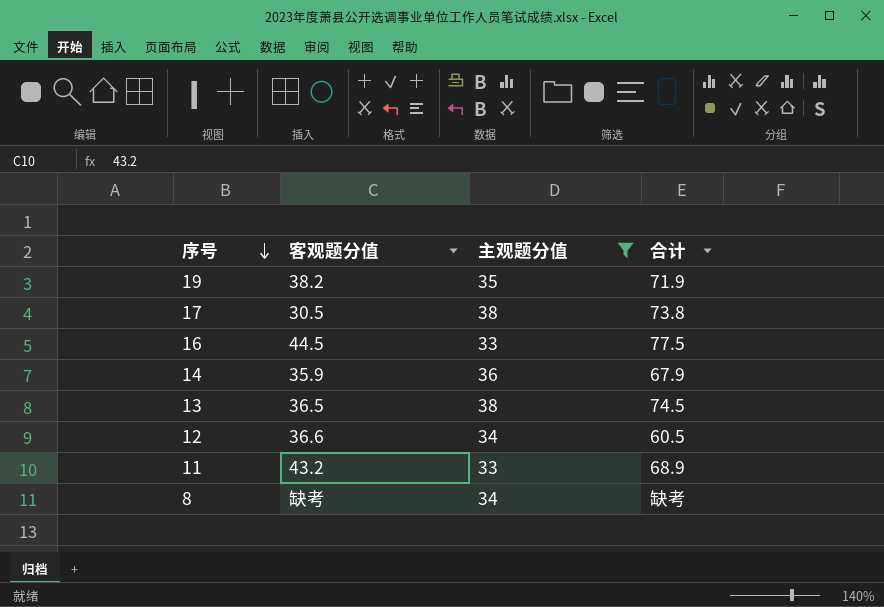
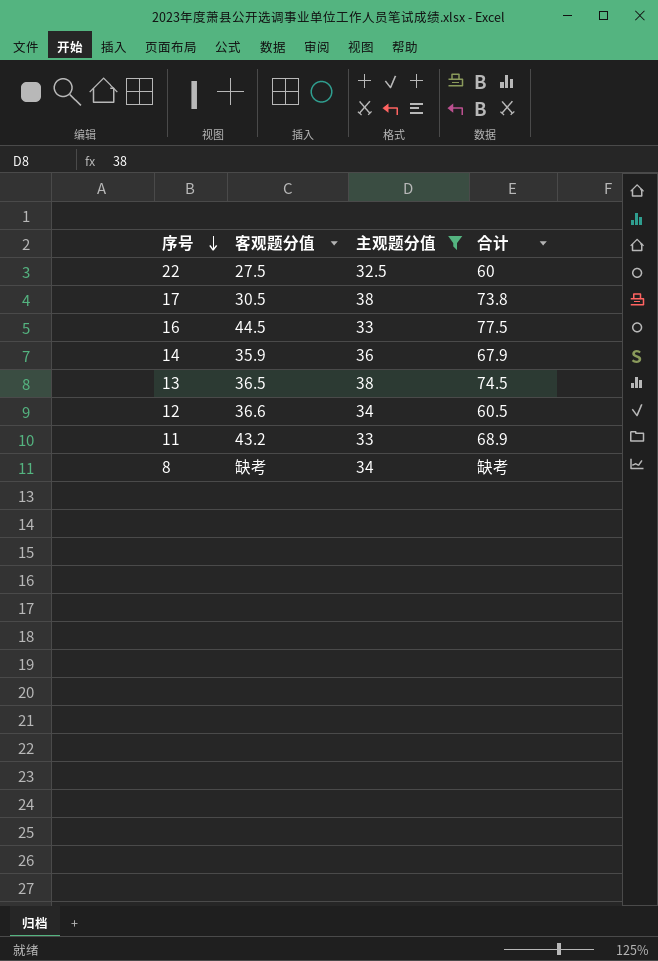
row 19: 38.2 | 35 | 71.9 -> none
row 22: none -> 27.5 | 32.5 | 60

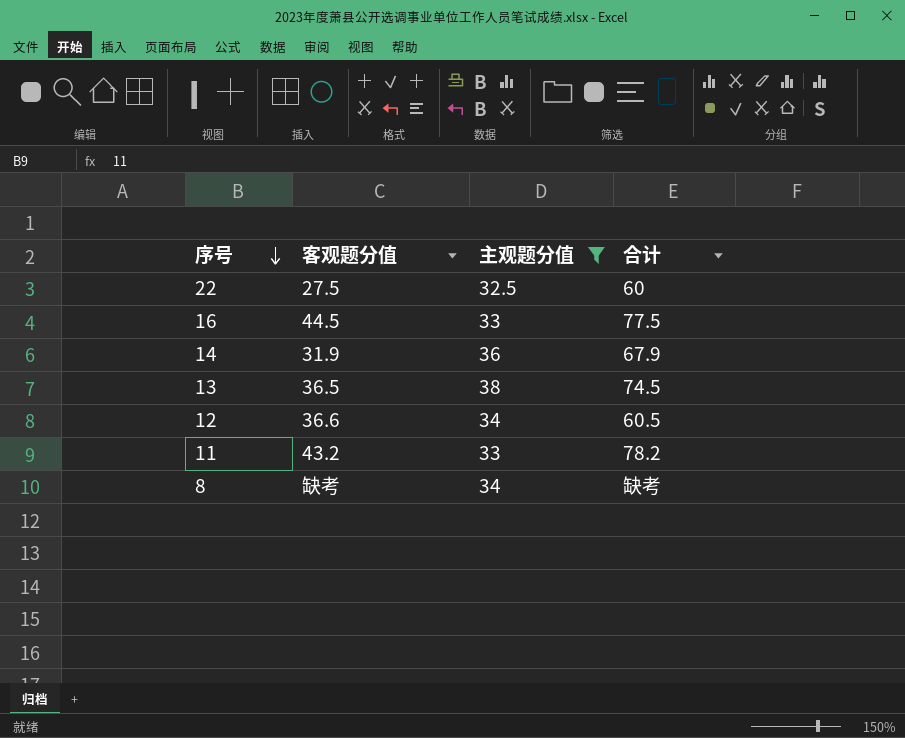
row 17: 30.5 | 38 | 73.8 -> none
14 | 客观题分值: 35.9 -> 31.9
11 | 合计: 68.9 -> 78.2

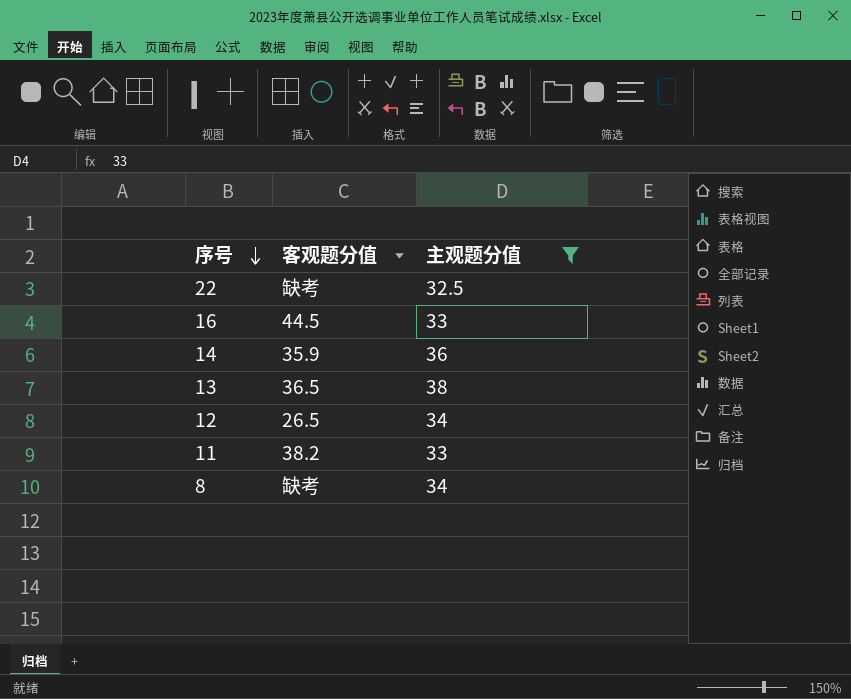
column 合计 | position: 4 -> none
22 | 客观题分值: 27.5 -> 缺考
14 | 客观题分值: 31.9 -> 35.9
12 | 客观题分值: 36.6 -> 26.5
11 | 客观题分值: 43.2 -> 38.2

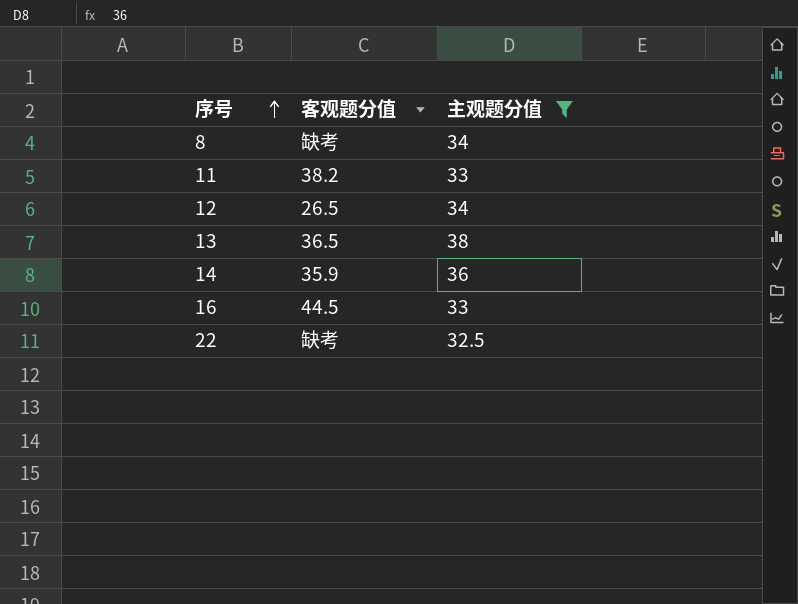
row order: 序号 descending -> 序号 ascending

